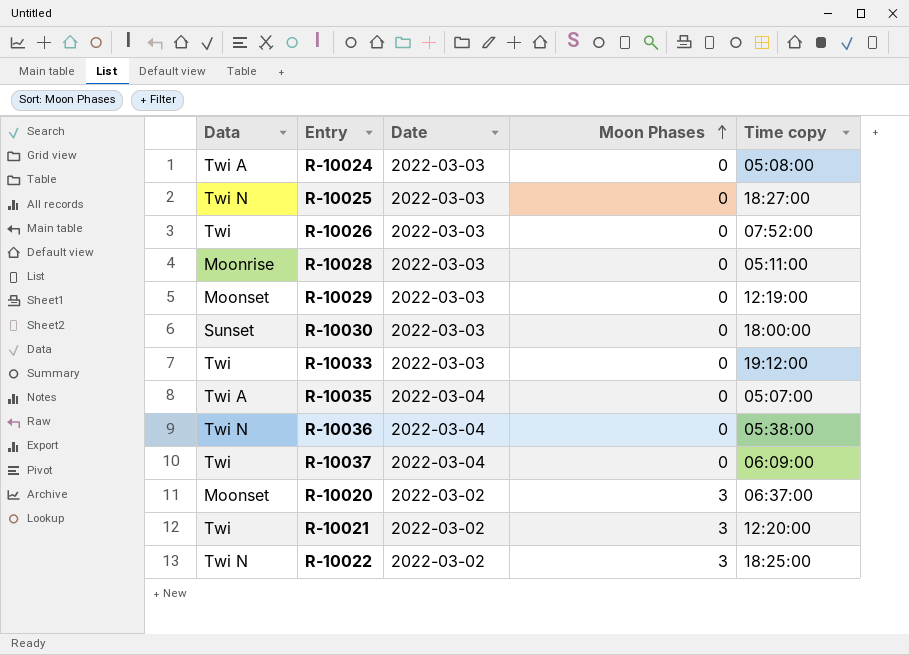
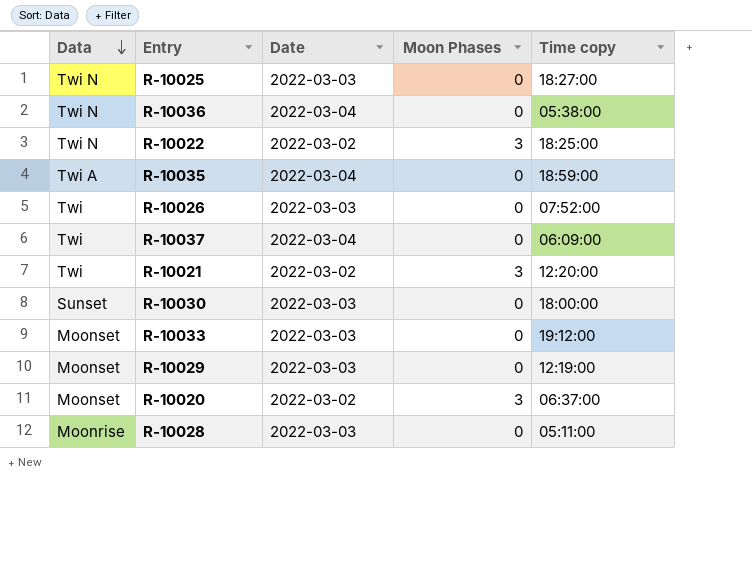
row order: Moon Phases ascending -> Data descending
row R-10024: Twi A | 2022-03-03 | 0 | 05:08:00 -> none
R-10035 | Time copy: 05:07:00 -> 18:59:00
R-10033 | Data: Twi -> Moonset

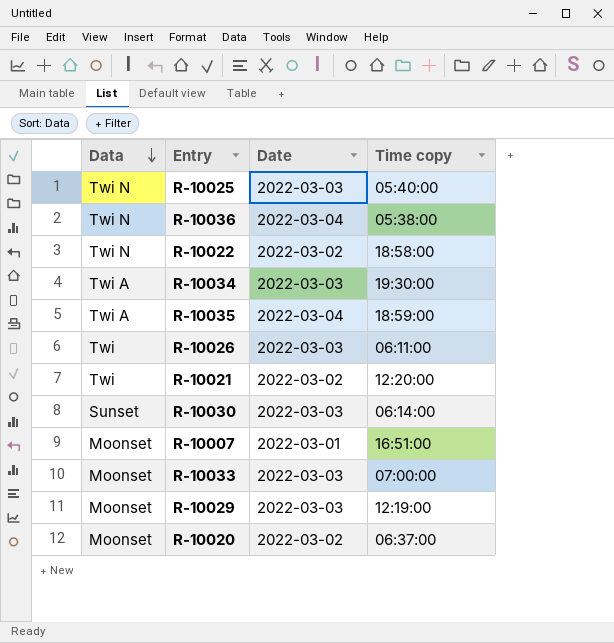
column Moon Phases | position: 4 -> none
row R-10037: Twi | 2022-03-04 | 0 | 06:09:00 -> none
row R-10028: Moonrise | 2022-03-03 | 0 | 05:11:00 -> none
R-10025 | Time copy: 18:27:00 -> 05:40:00
R-10022 | Time copy: 18:25:00 -> 18:58:00
row R-10034: none -> Twi A | 2022-03-03 | 19:30:00
R-10026 | Time copy: 07:52:00 -> 06:11:00
R-10030 | Time copy: 18:00:00 -> 06:14:00
row R-10007: none -> Moonset | 2022-03-01 | 16:51:00
R-10033 | Time copy: 19:12:00 -> 07:00:00

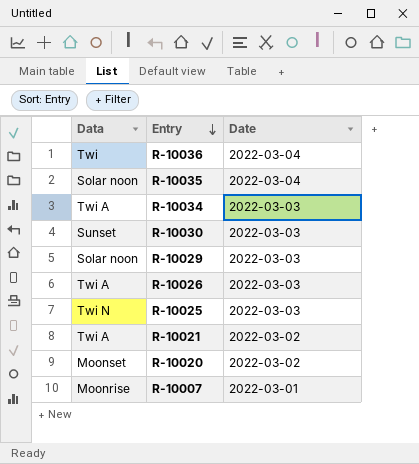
row order: Data descending -> Entry descending
column Time copy | position: 4 -> none
row R-10022: Twi N | 2022-03-02 | 18:58:00 -> none
row R-10033: Moonset | 2022-03-03 | 07:00:00 -> none
R-10036 | Data: Twi N -> Twi
R-10035 | Data: Twi A -> Solar noon
R-10029 | Data: Moonset -> Solar noon
R-10026 | Data: Twi -> Twi A
R-10021 | Data: Twi -> Twi A
R-10007 | Data: Moonset -> Moonrise

